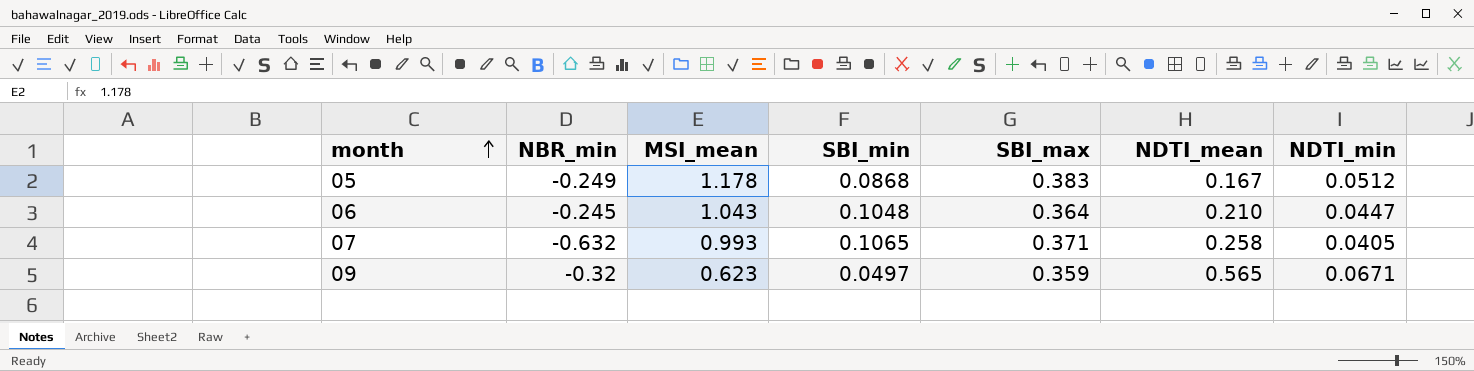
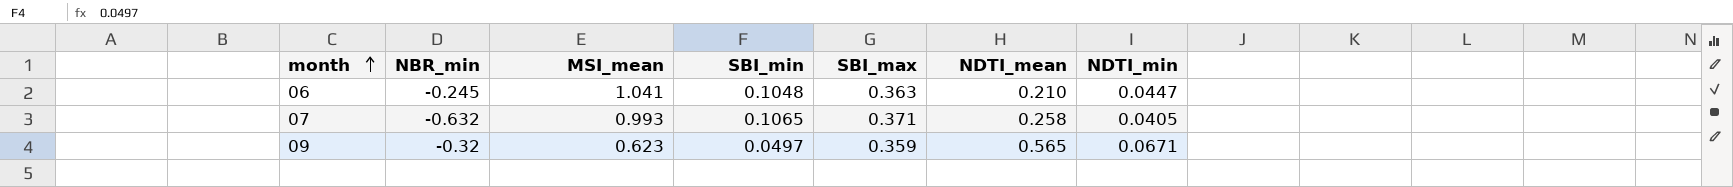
row 05: -0.249 | 1.178 | 0.0868 | 0.383 | 0.167 | 0.0512 -> none
06 | MSI_mean: 1.043 -> 1.041
06 | SBI_max: 0.364 -> 0.363

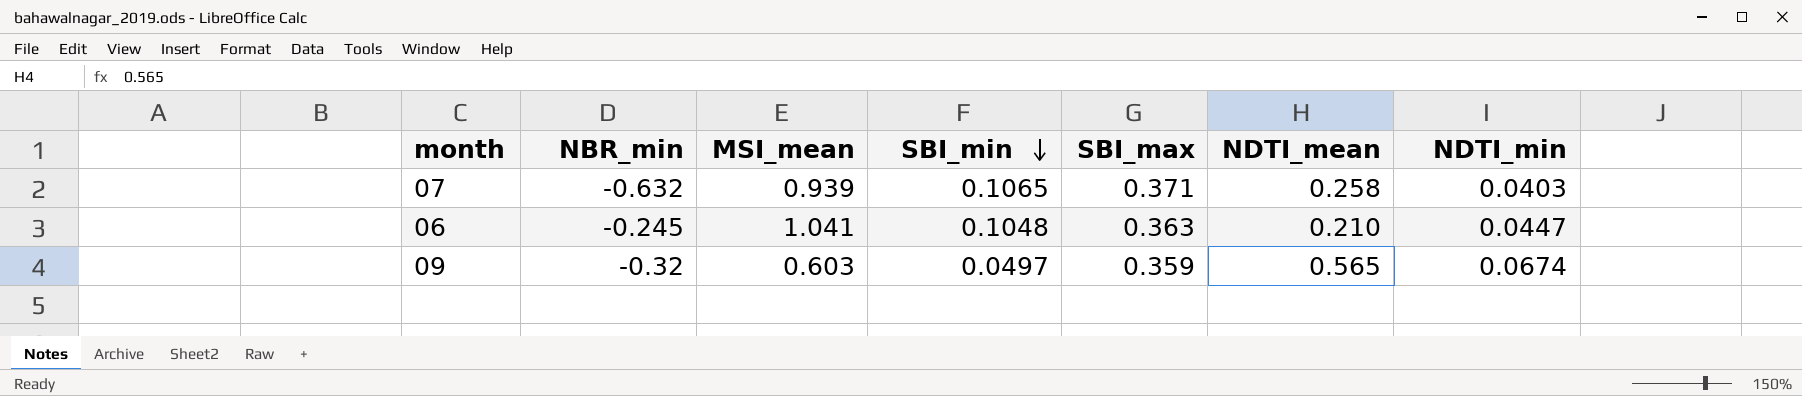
row order: month ascending -> SBI_min descending
07 | MSI_mean: 0.993 -> 0.939
07 | NDTI_min: 0.0405 -> 0.0403
09 | MSI_mean: 0.623 -> 0.603
09 | NDTI_min: 0.0671 -> 0.0674

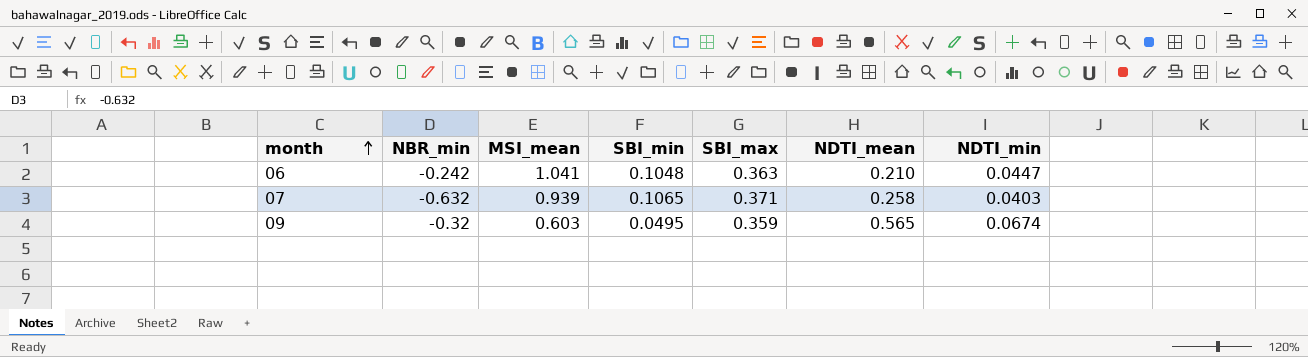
row order: SBI_min descending -> month ascending
06 | NBR_min: -0.245 -> -0.242
09 | SBI_min: 0.0497 -> 0.0495

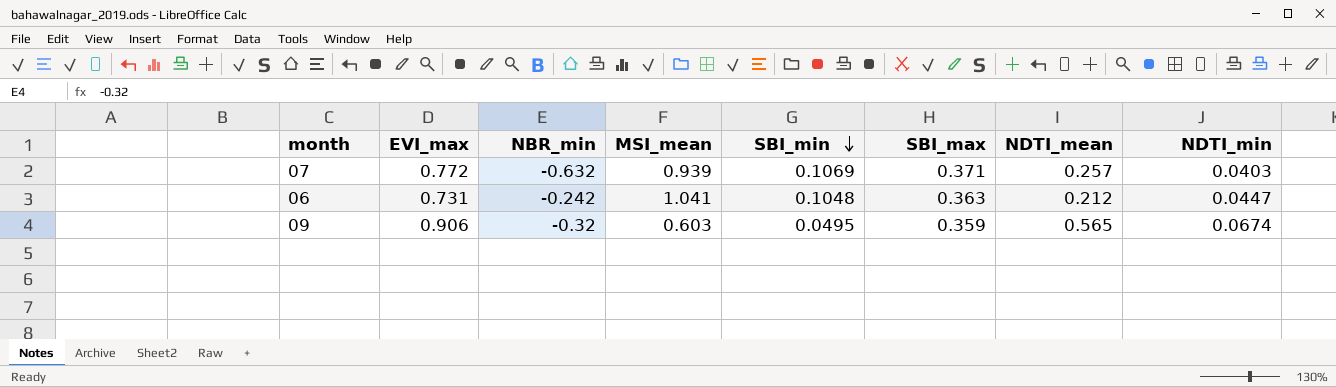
row order: month ascending -> SBI_min descending
column EVI_max | position: none -> 2
07 | SBI_min: 0.1065 -> 0.1069
07 | NDTI_mean: 0.258 -> 0.257
06 | NDTI_mean: 0.210 -> 0.212

